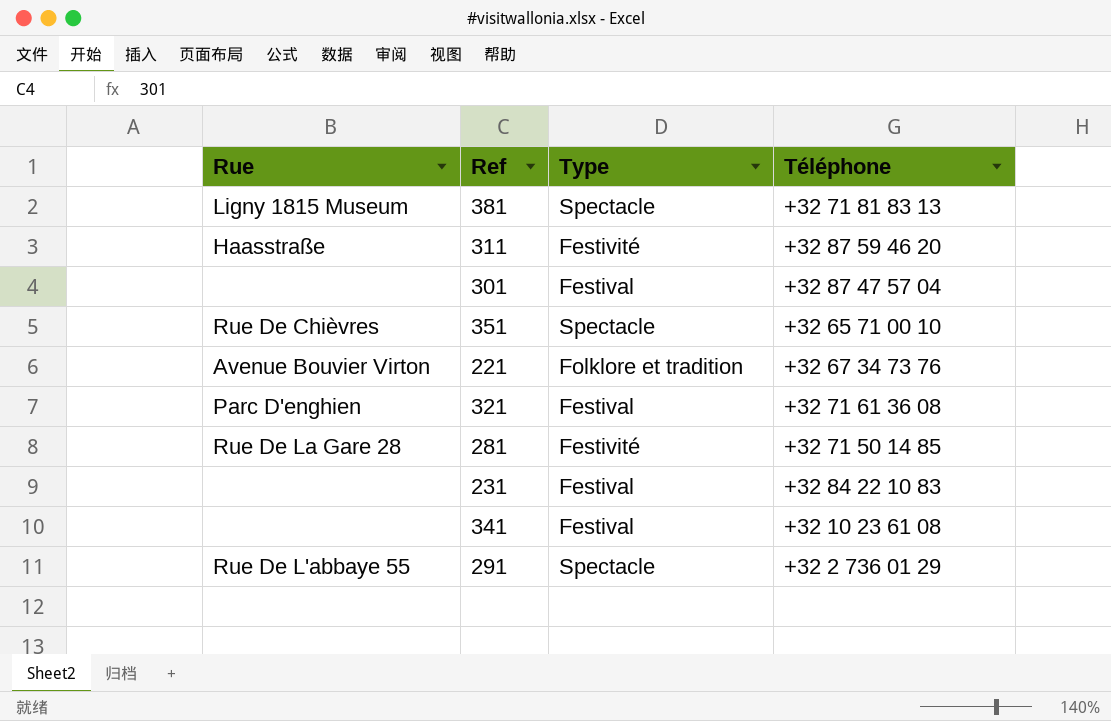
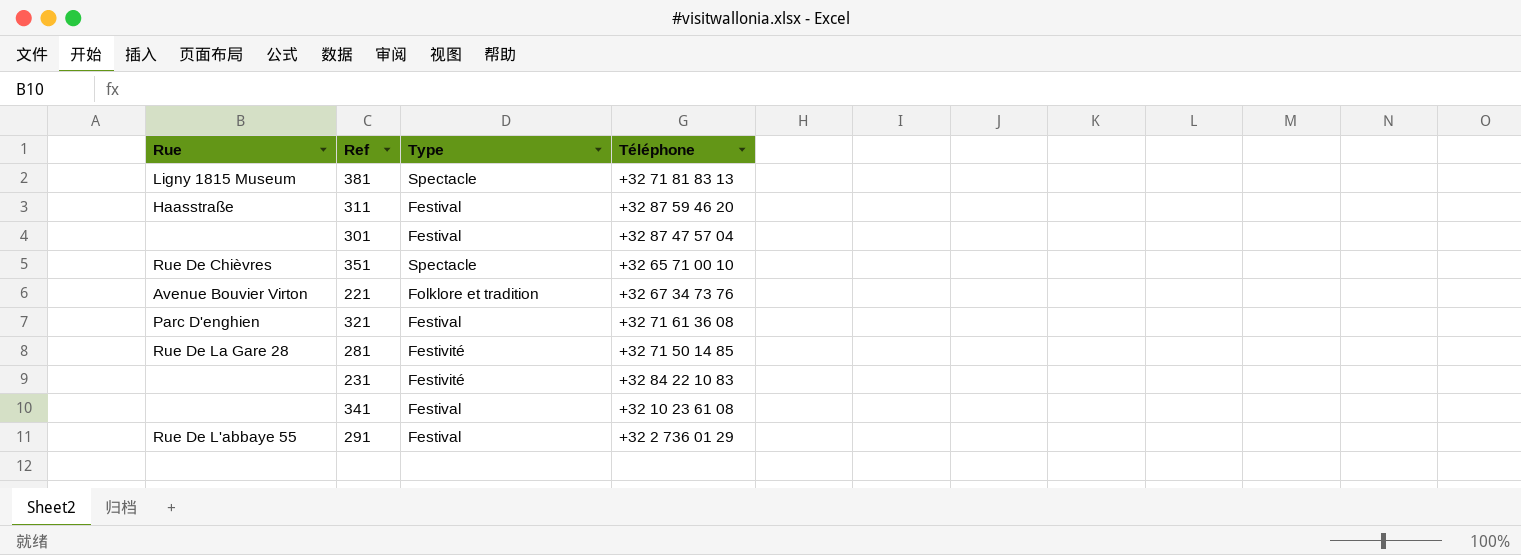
311 | Type: Festivité -> Festival
231 | Type: Festival -> Festivité
291 | Type: Spectacle -> Festival

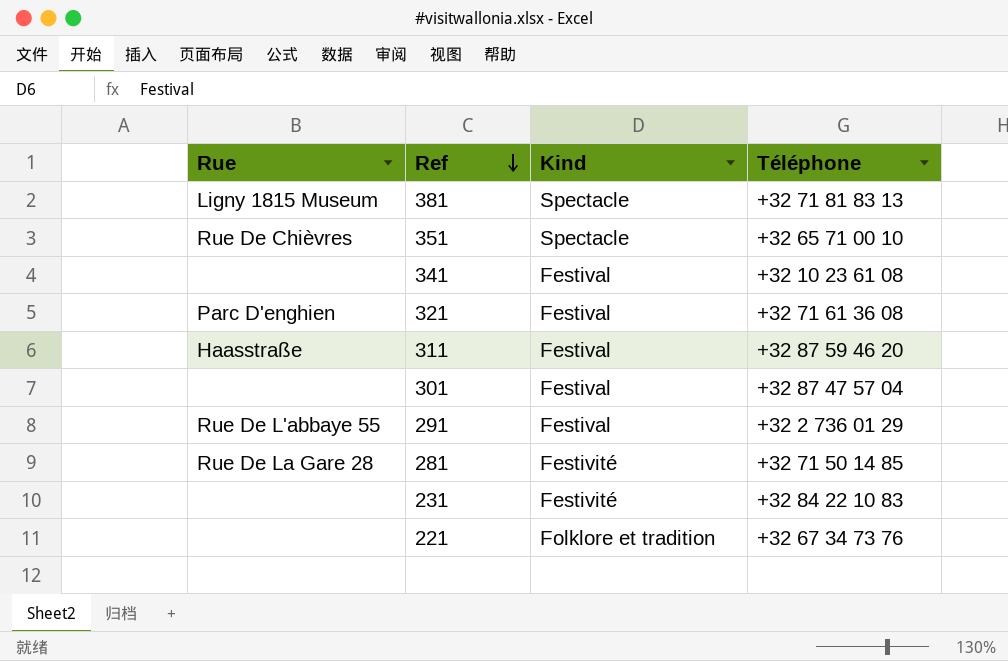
row order: none -> Ref descending
column name: Type -> Kind
221 | Rue: Avenue Bouvier Virton -> none

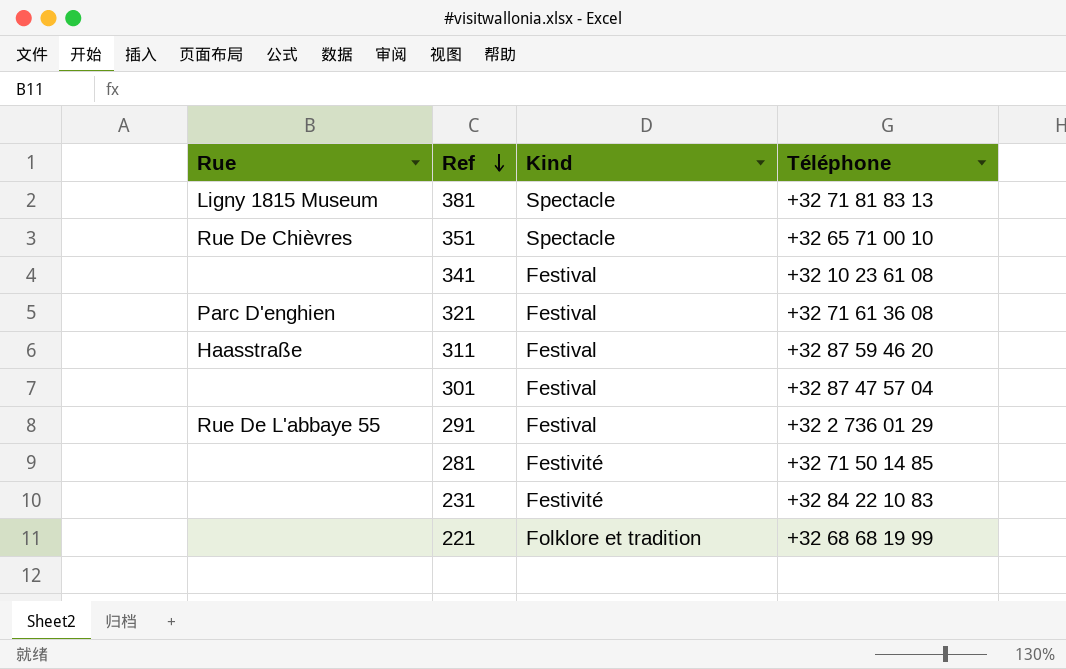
281 | Rue: Rue De La Gare 28 -> none
221 | Téléphone: +32 67 34 73 76 -> +32 68 68 19 99

